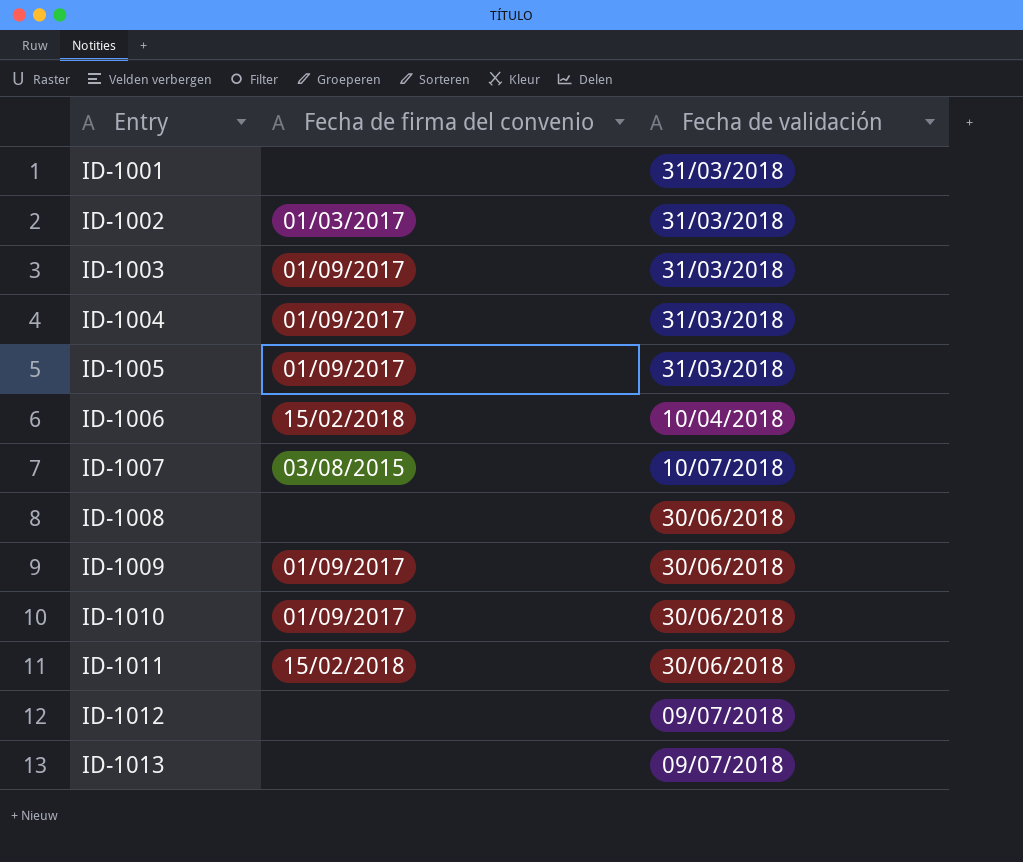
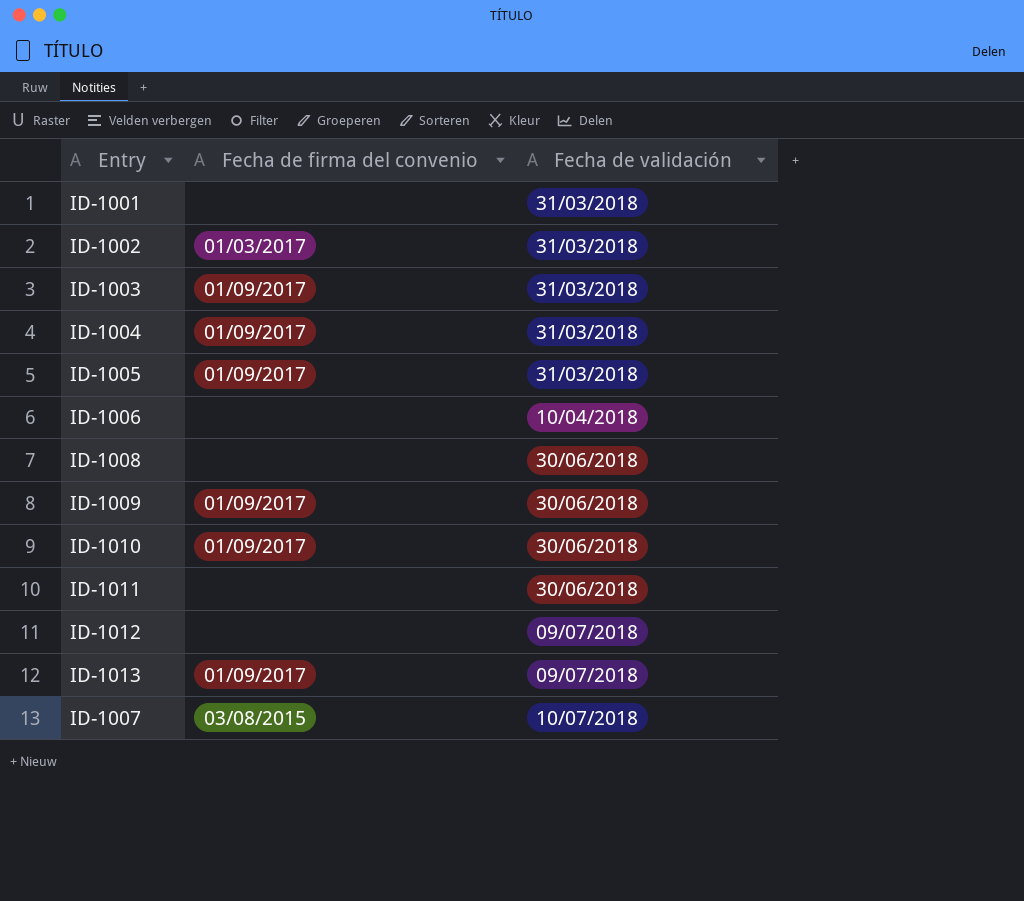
row order: Entry ascending -> Fecha de validación ascending
ID-1006 | Fecha de firma del convenio: 15/02/2018 -> none
ID-1011 | Fecha de firma del convenio: 15/02/2018 -> none
ID-1013 | Fecha de firma del convenio: none -> 01/09/2017

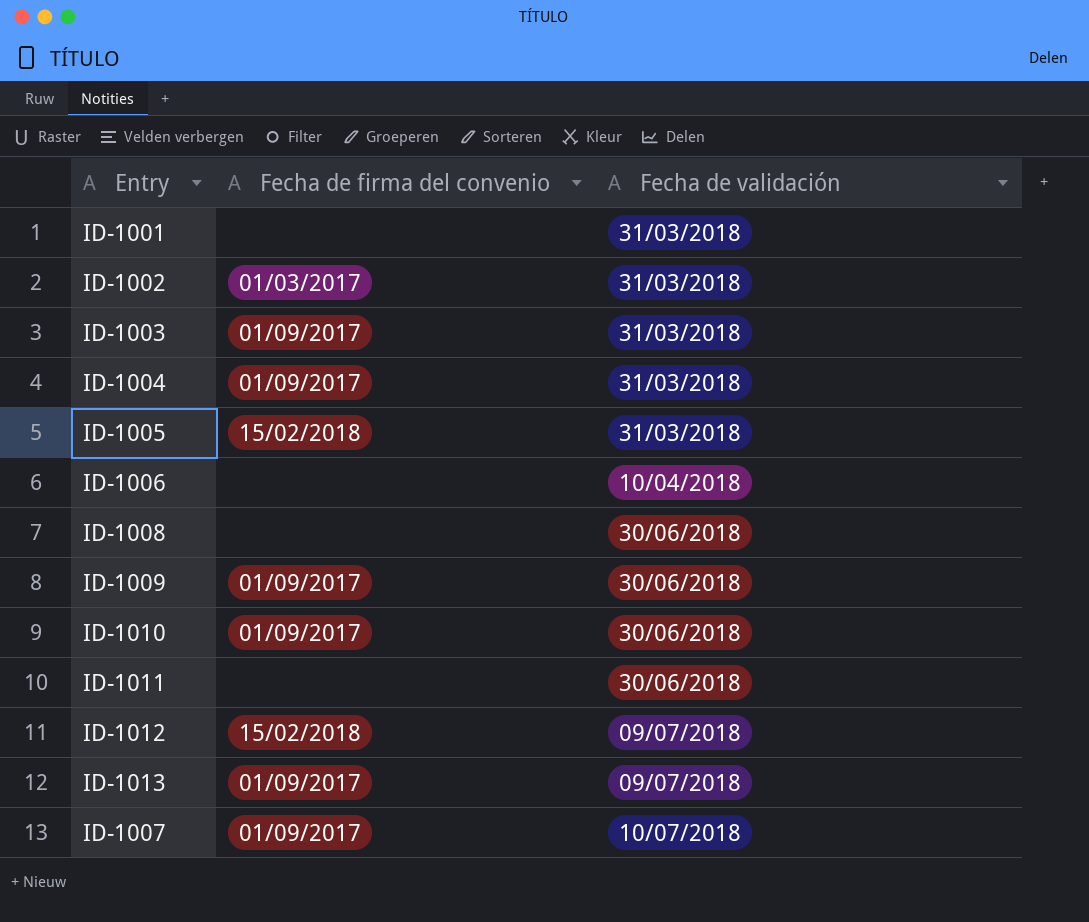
ID-1005 | Fecha de firma del convenio: 01/09/2017 -> 15/02/2018
ID-1012 | Fecha de firma del convenio: none -> 15/02/2018
ID-1007 | Fecha de firma del convenio: 03/08/2015 -> 01/09/2017

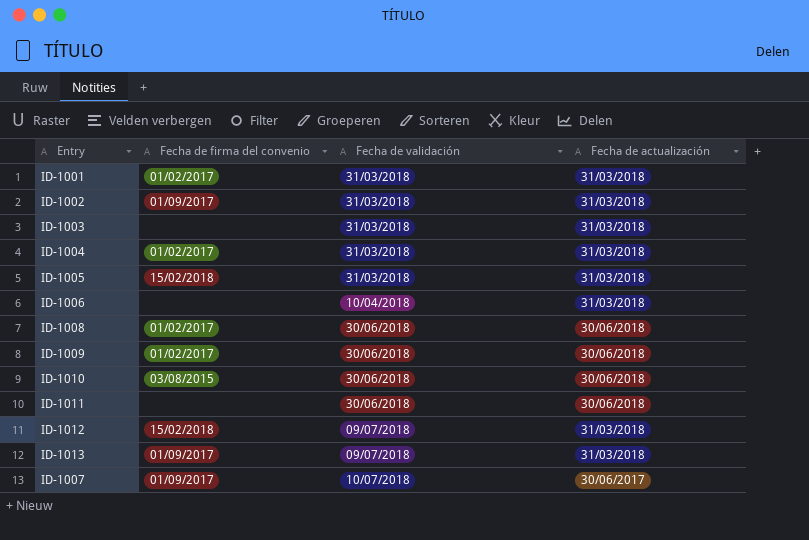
column Fecha de actualización | position: none -> 4
ID-1001 | Fecha de firma del convenio: none -> 01/02/2017
ID-1002 | Fecha de firma del convenio: 01/03/2017 -> 01/09/2017
ID-1003 | Fecha de firma del convenio: 01/09/2017 -> none
ID-1004 | Fecha de firma del convenio: 01/09/2017 -> 01/02/2017
ID-1008 | Fecha de firma del convenio: none -> 01/02/2017
ID-1009 | Fecha de firma del convenio: 01/09/2017 -> 01/02/2017
ID-1010 | Fecha de firma del convenio: 01/09/2017 -> 03/08/2015

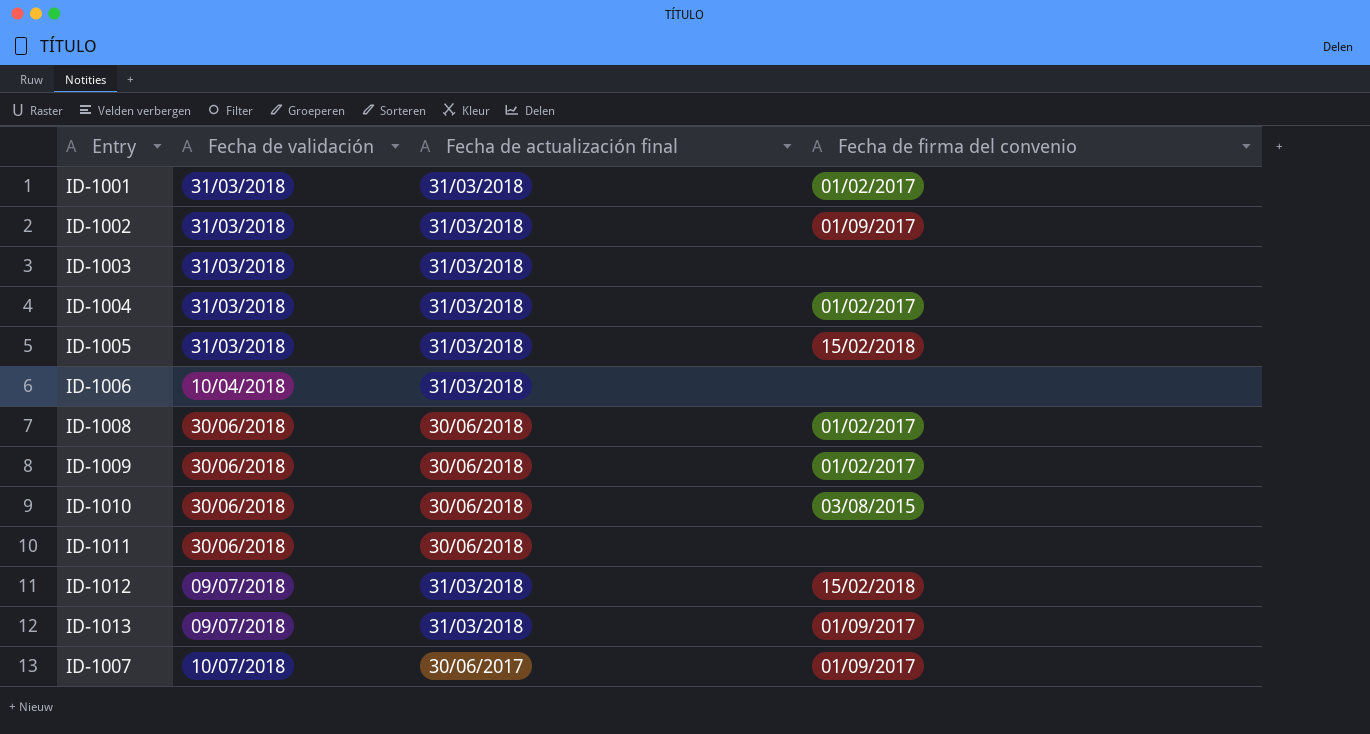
column name: Fecha de actualización -> Fecha de actualización final
column Fecha de firma del convenio | position: 2 -> 4

